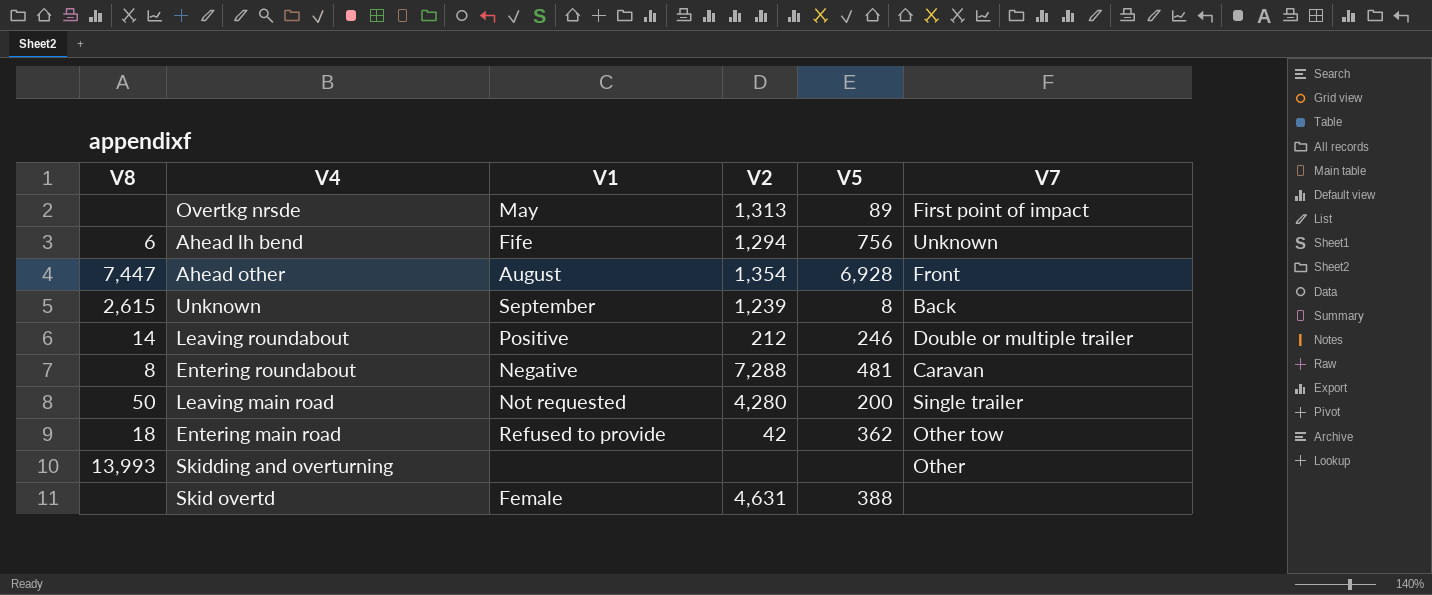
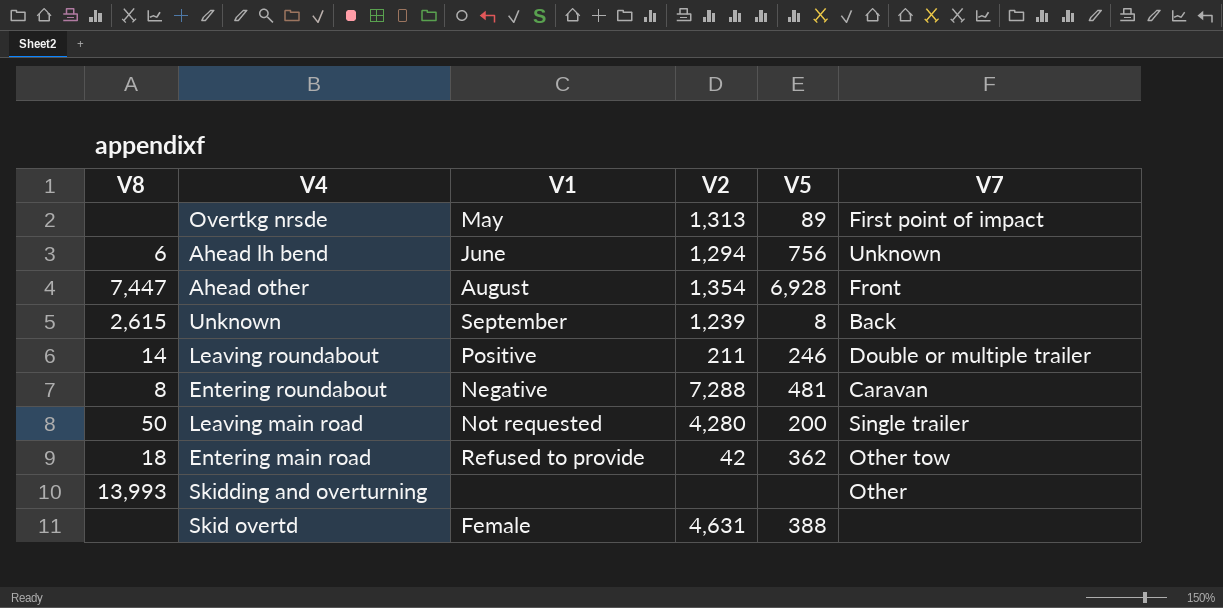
Ahead lh bend | V1: Fife -> June
Leaving roundabout | V2: 212 -> 211

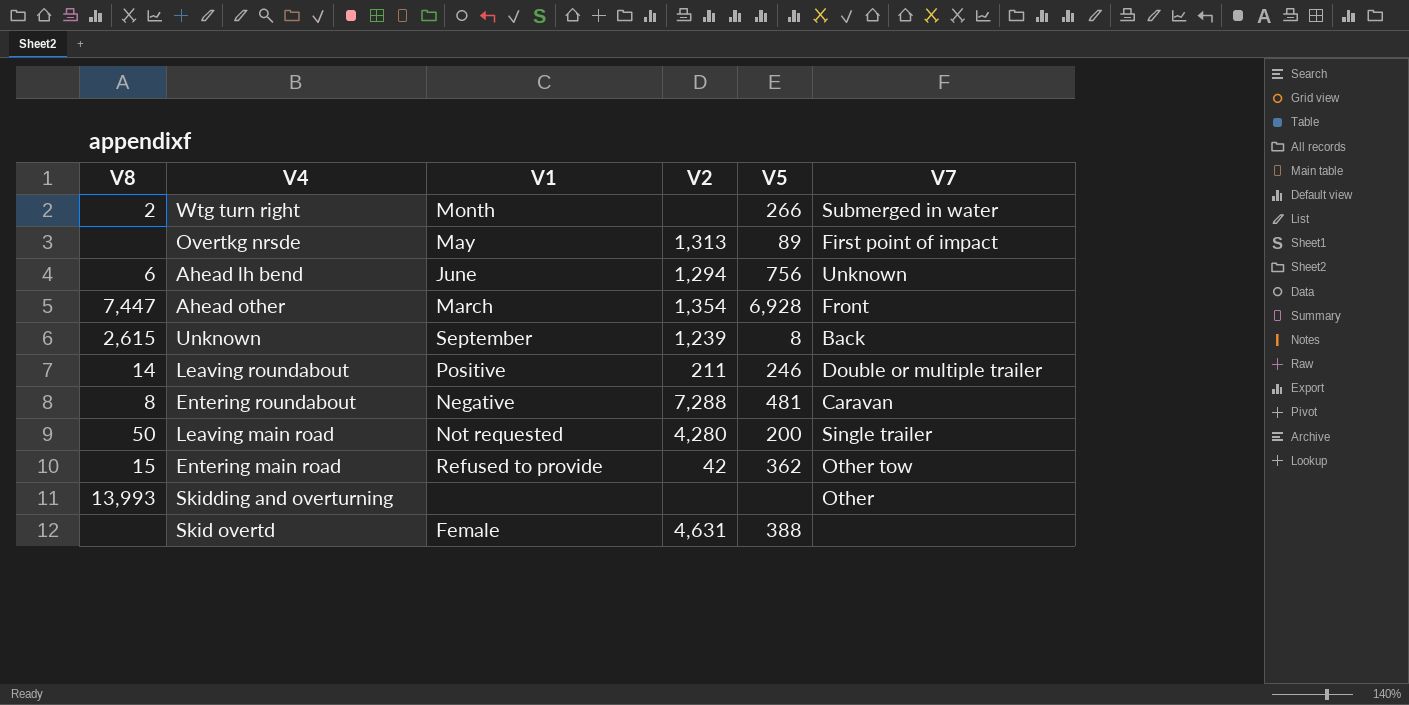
row Wtg turn right: none -> 2 | Month | none | 266 | Submerged in water
Ahead other | V1: August -> March
Entering main road | V8: 18 -> 15

